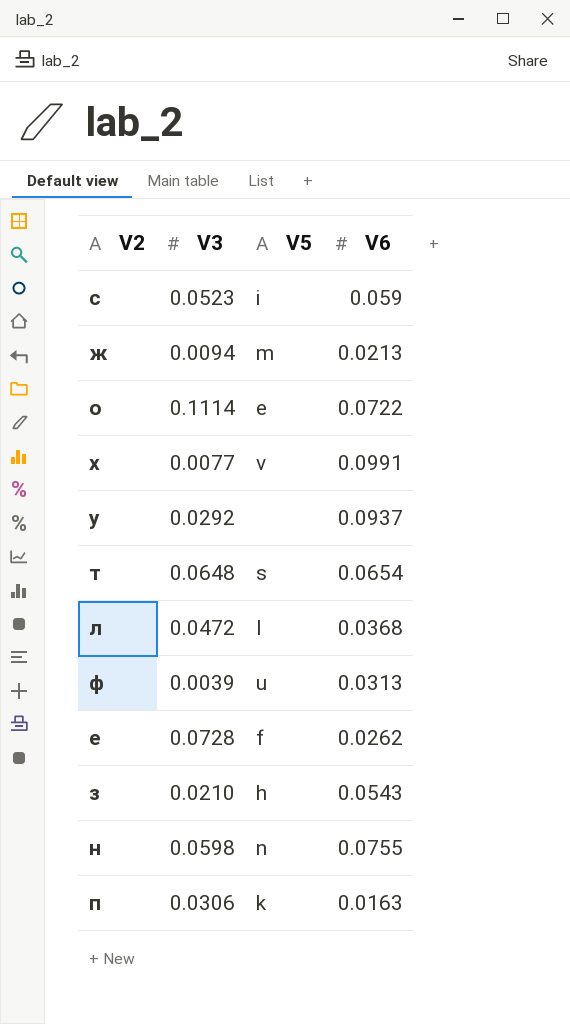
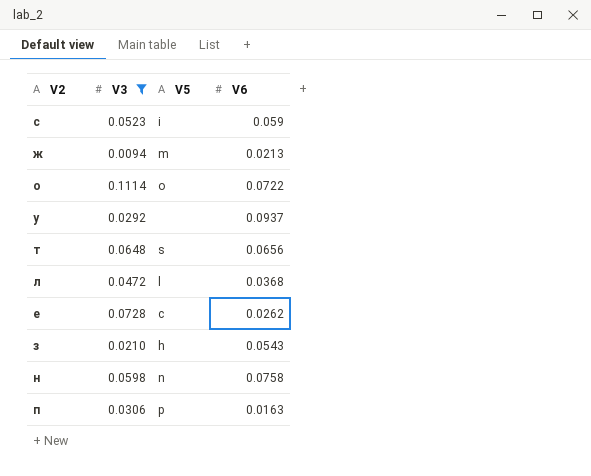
filter: none -> V3 >= 0.0094
о | V5: e -> o
т | V6: 0.0654 -> 0.0656
е | V5: f -> c
н | V6: 0.0755 -> 0.0758
п | V5: k -> p

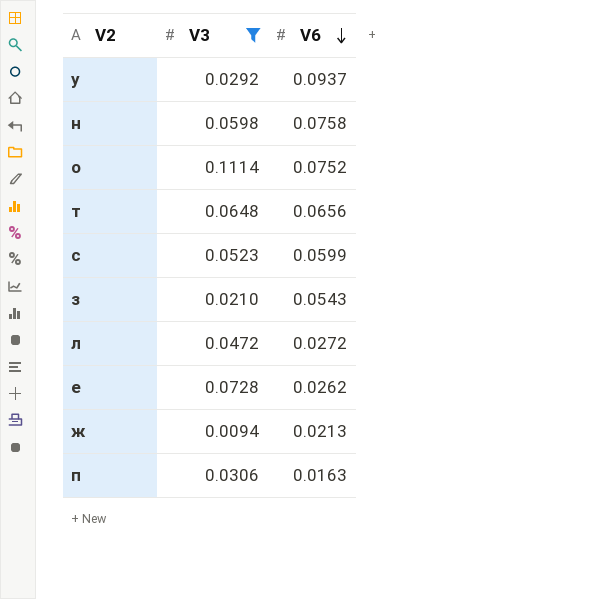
row order: none -> V6 descending
column V5 | position: 3 -> none
о | V6: 0.0722 -> 0.0752
с | V6: 0.059 -> 0.0599
л | V6: 0.0368 -> 0.0272

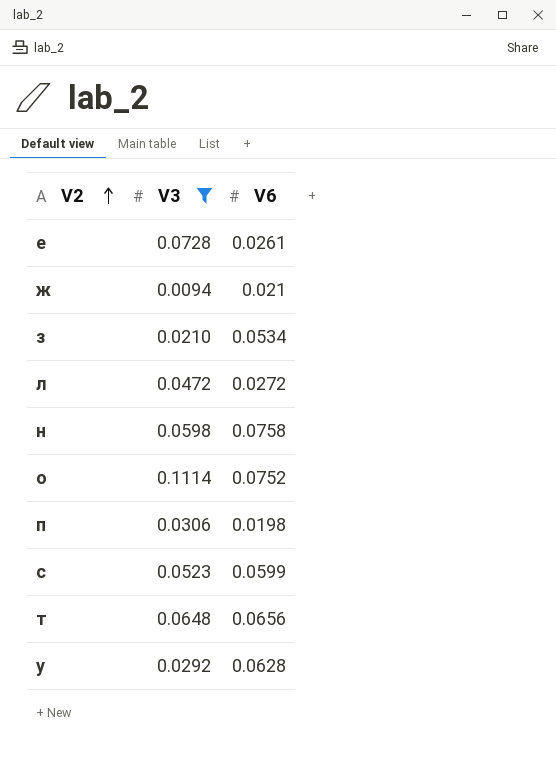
row order: V6 descending -> V2 ascending
е | V6: 0.0262 -> 0.0261
ж | V6: 0.0213 -> 0.021
з | V6: 0.0543 -> 0.0534
п | V6: 0.0163 -> 0.0198
у | V6: 0.0937 -> 0.0628

